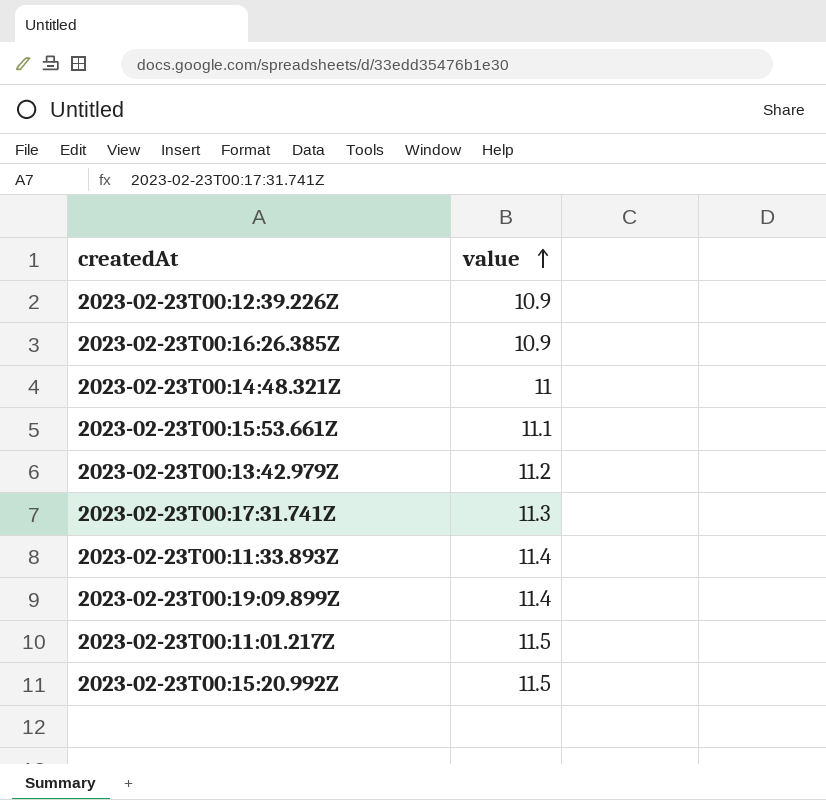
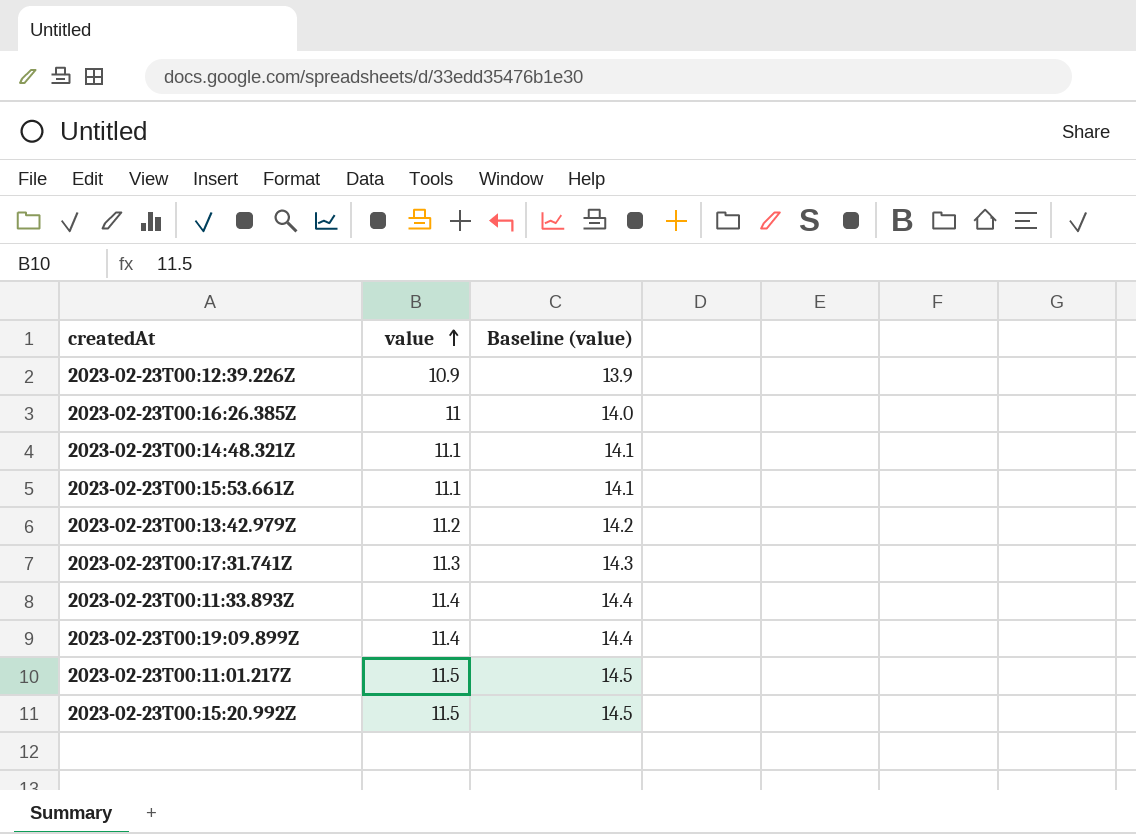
column Baseline (value) | formula: none -> [value] + 3
2023-02-23T00:16:26.385Z | value: 10.9 -> 11
2023-02-23T00:14:48.321Z | value: 11 -> 11.1

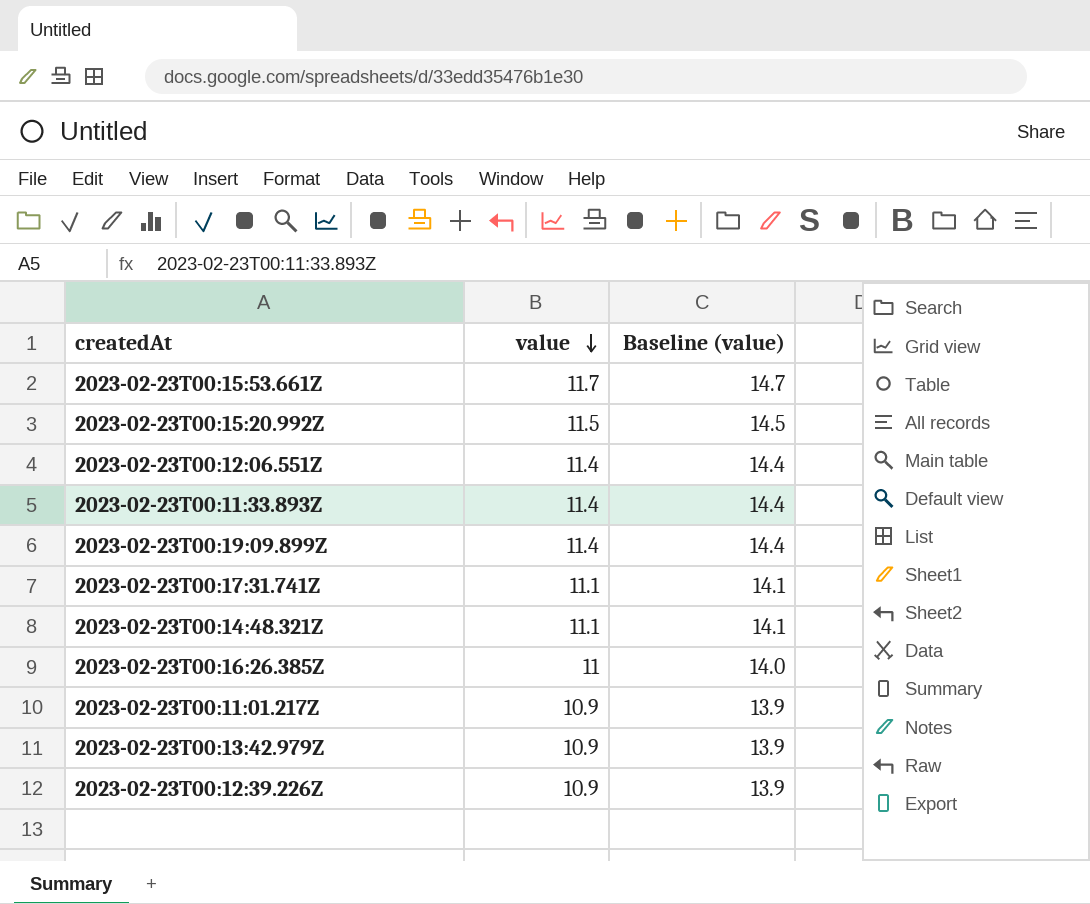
row order: value ascending -> value descending
2023-02-23T00:15:53.661Z | value: 11.1 -> 11.7
2023-02-23T00:15:53.661Z | Baseline (value): 14.1 -> 14.7
row 2023-02-23T00:12:06.551Z: none -> 11.4 | 14.4
2023-02-23T00:17:31.741Z | value: 11.3 -> 11.1
2023-02-23T00:17:31.741Z | Baseline (value): 14.3 -> 14.1
2023-02-23T00:11:01.217Z | value: 11.5 -> 10.9
2023-02-23T00:11:01.217Z | Baseline (value): 14.5 -> 13.9
2023-02-23T00:13:42.979Z | value: 11.2 -> 10.9
2023-02-23T00:13:42.979Z | Baseline (value): 14.2 -> 13.9

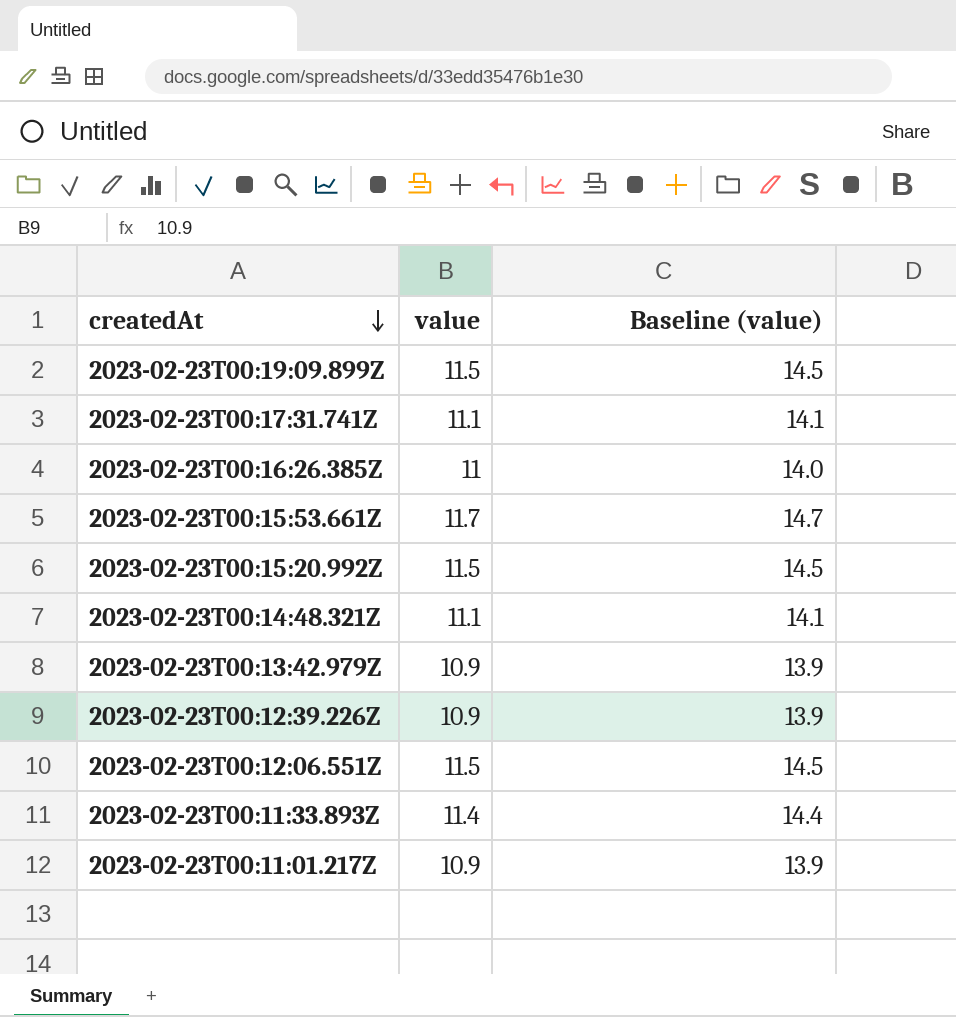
row order: value descending -> createdAt descending
2023-02-23T00:19:09.899Z | value: 11.4 -> 11.5
2023-02-23T00:19:09.899Z | Baseline (value): 14.4 -> 14.5
2023-02-23T00:12:06.551Z | value: 11.4 -> 11.5
2023-02-23T00:12:06.551Z | Baseline (value): 14.4 -> 14.5

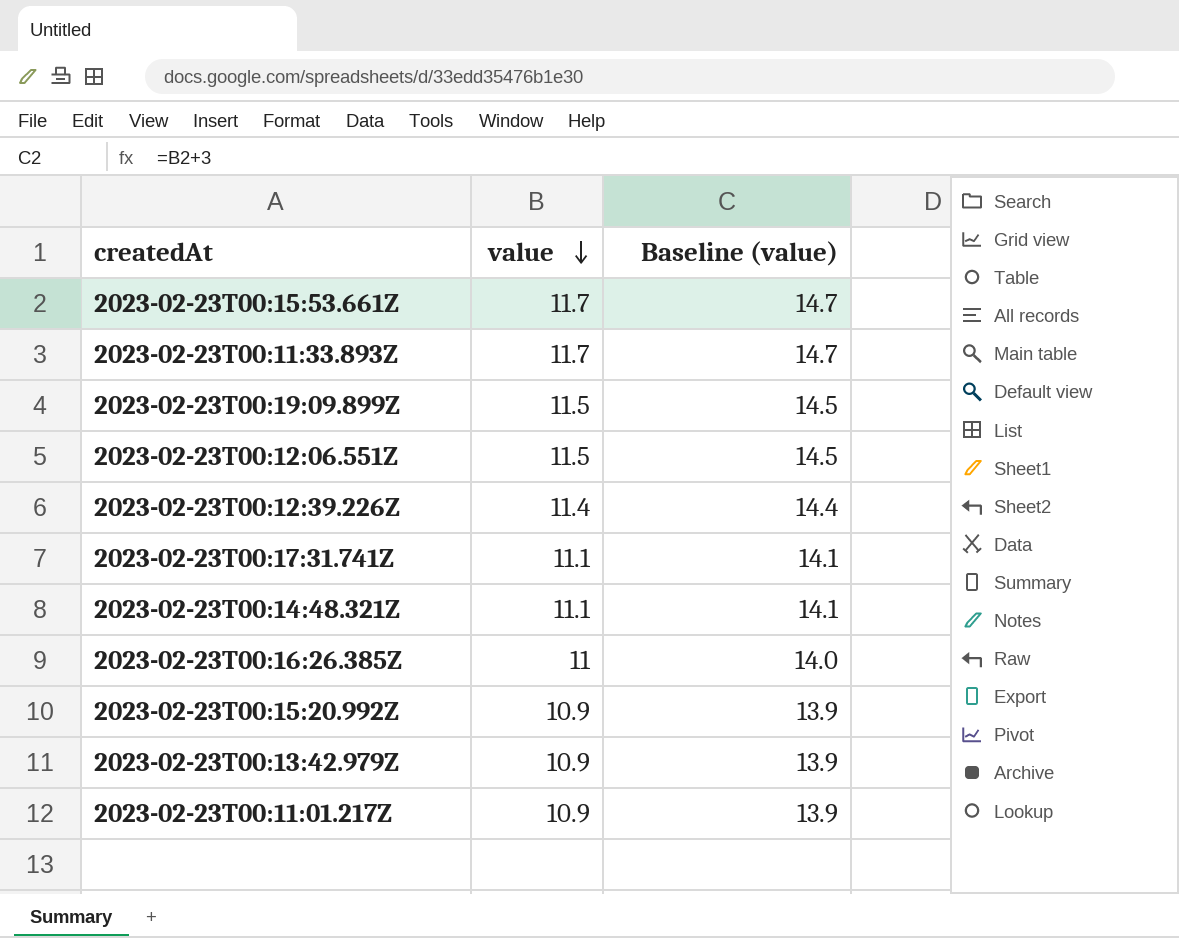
row order: createdAt descending -> value descending
2023-02-23T00:11:33.893Z | value: 11.4 -> 11.7
2023-02-23T00:11:33.893Z | Baseline (value): 14.4 -> 14.7
2023-02-23T00:12:39.226Z | value: 10.9 -> 11.4
2023-02-23T00:12:39.226Z | Baseline (value): 13.9 -> 14.4
2023-02-23T00:15:20.992Z | value: 11.5 -> 10.9
2023-02-23T00:15:20.992Z | Baseline (value): 14.5 -> 13.9

